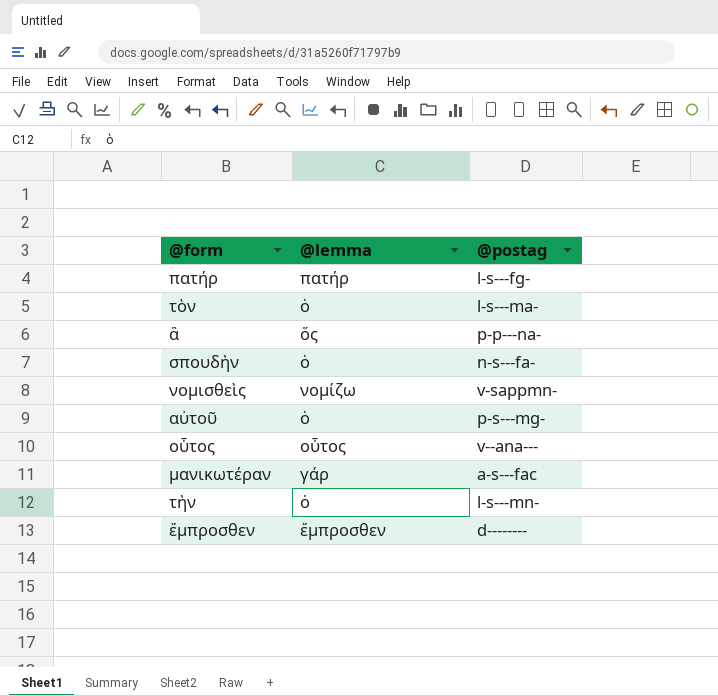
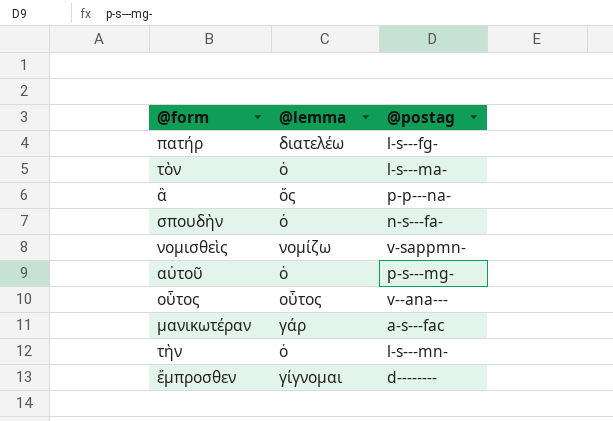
πατήρ | @lemma: πατήρ -> διατελέω
ἔμπροσθεν | @lemma: ἔμπροσθεν -> γίγνομαι

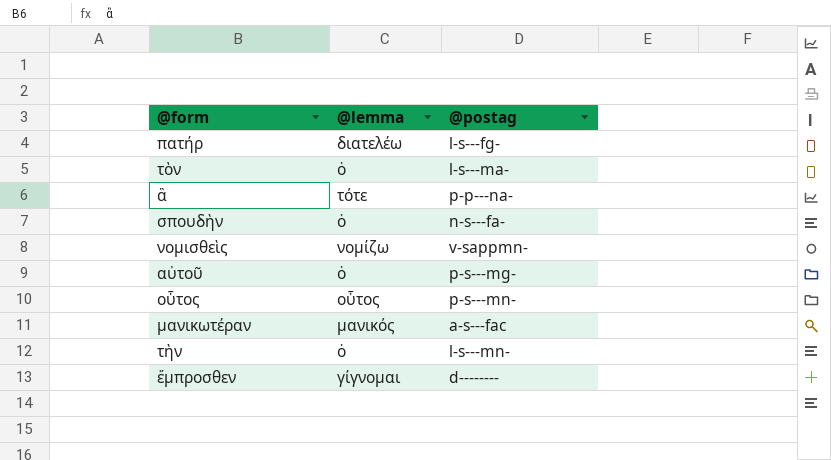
ἃ | @lemma: ὅς -> τότε
οὗτος | @postag: v--ana--- -> p-s---mn-
μανικωτέραν | @lemma: γάρ -> μανικός

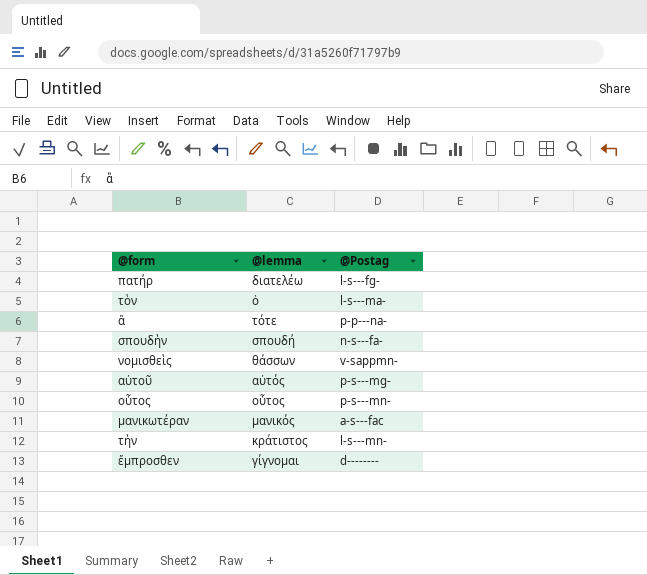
column name: @postag -> @Postag
σπουδὴν | @lemma: ὁ -> σπουδή
νομισθεὶς | @lemma: νομίζω -> θάσσων
αὐτοῦ | @lemma: ὁ -> αὐτός
τὴν | @lemma: ὁ -> κράτιστος

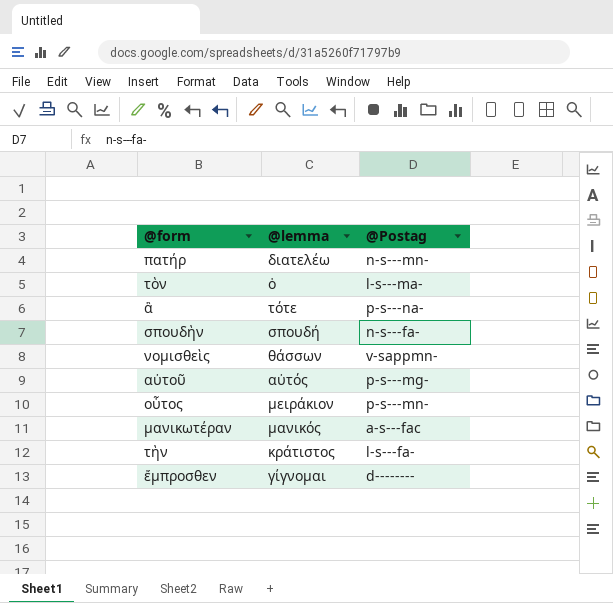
πατήρ | @Postag: l-s---fg- -> n-s---mn-
ἃ | @Postag: p-p---na- -> p-s---na-
οὗτος | @lemma: οὗτος -> μειράκιον
τὴν | @Postag: l-s---mn- -> l-s---fa-

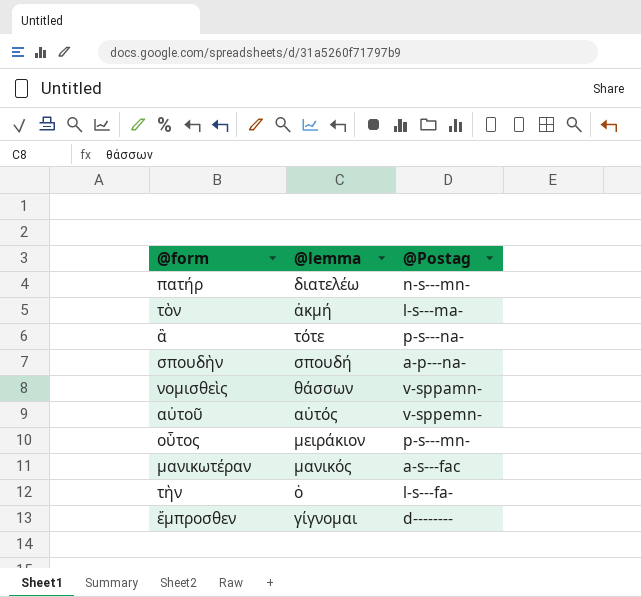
τὸν | @lemma: ὁ -> ἀκμή
σπουδὴν | @Postag: n-s---fa- -> a-p---na-
νομισθεὶς | @Postag: v-sappmn- -> v-sppamn-
αὐτοῦ | @Postag: p-s---mg- -> v-sppemn-
τὴν | @lemma: κράτιστος -> ὁ

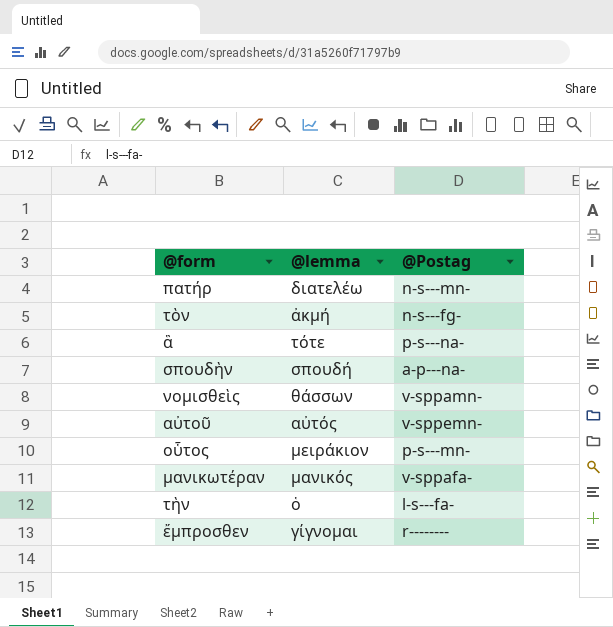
τὸν | @Postag: l-s---ma- -> n-s---fg-
μανικωτέραν | @Postag: a-s---fac -> v-sppafa-
ἔμπροσθεν | @Postag: d-------- -> r--------

